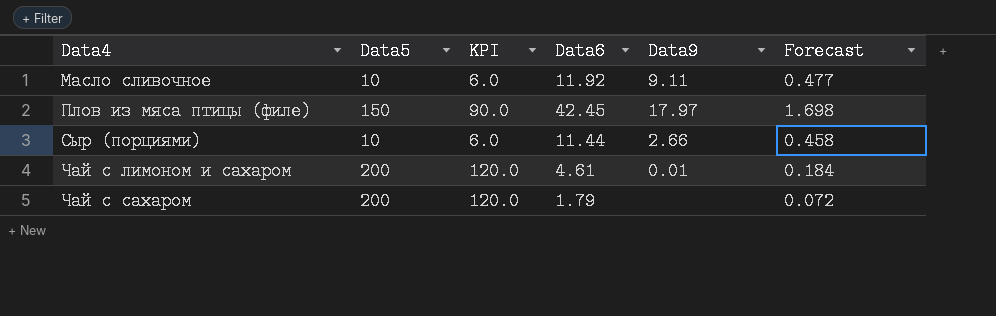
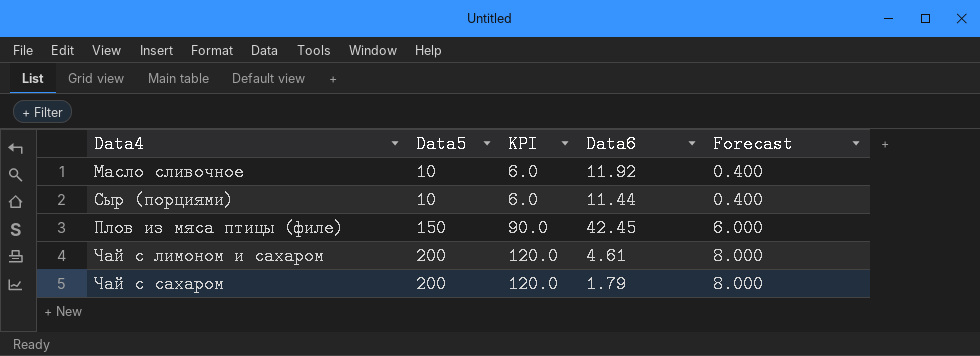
row order: Data4 ascending -> Data5 ascending
column Data9 | position: 5 -> none
column Forecast | formula: [Data6] * 0.04 -> [Data5] * 0.04

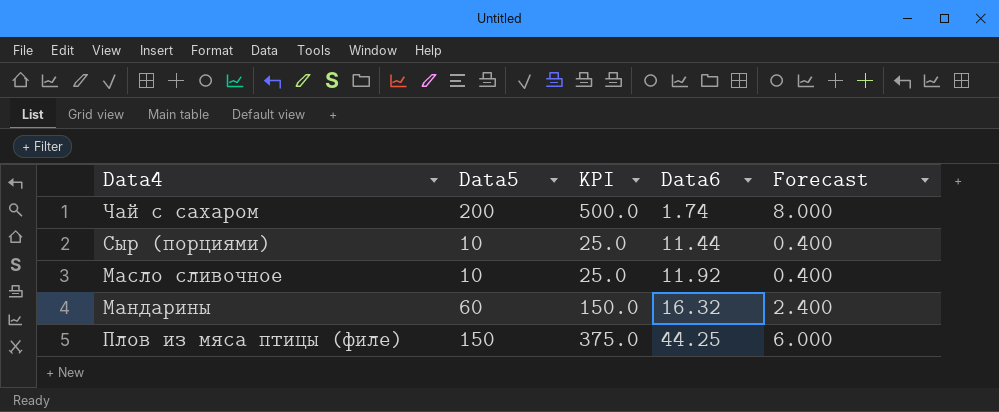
row order: Data5 ascending -> Data6 ascending
column KPI | formula: [Data5] * 0.6 -> [Data5] * 2.5
row Чай с лимоном и сахаром: 200 | 120.0 | 4.61 | 8.000 -> none
Чай с сахаром | Data6: 1.79 -> 1.74
row Мандарины: none -> 60 | 150.0 | 16.32 | 2.400
Плов из мяса птицы (филе) | Data6: 42.45 -> 44.25

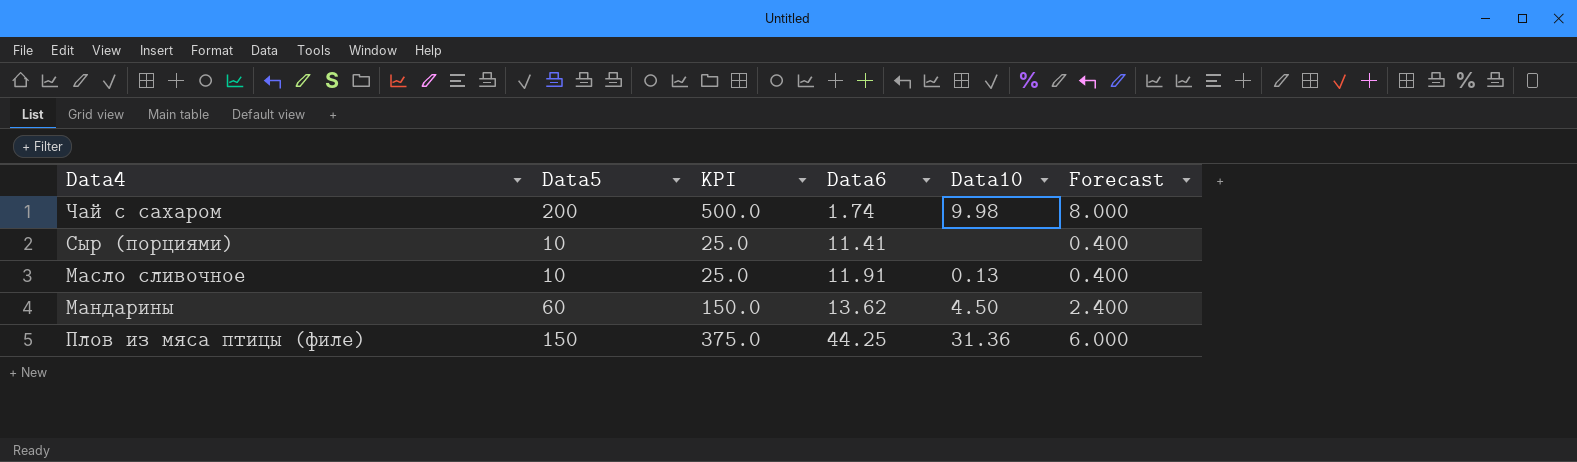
column Data10 | position: none -> 5
Сыр (порциями) | Data6: 11.44 -> 11.41
Масло сливочное | Data6: 11.92 -> 11.91
Мандарины | Data6: 16.32 -> 13.62

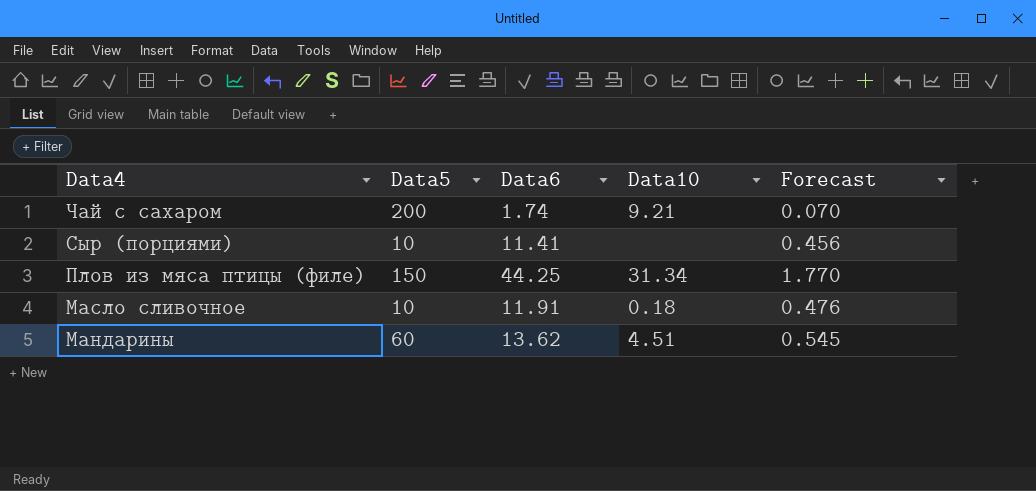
row order: Data6 ascending -> Data4 descending
column KPI | formula: [Data5] * 2.5 -> none
column Forecast | formula: [Data5] * 0.04 -> [Data6] * 0.04
Чай с сахаром | Data10: 9.98 -> 9.21
Плов из мяса птицы (филе) | Data10: 31.36 -> 31.34
Масло сливочное | Data10: 0.13 -> 0.18
Мандарины | Data10: 4.50 -> 4.51

